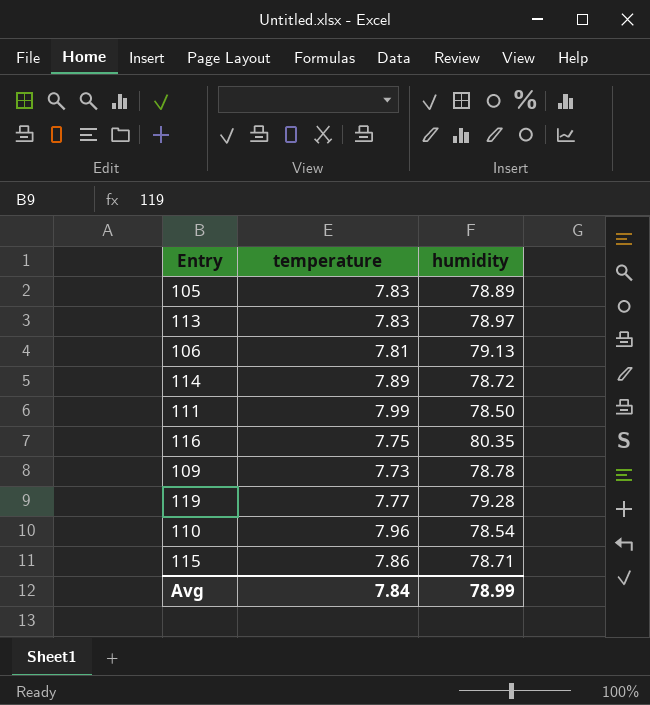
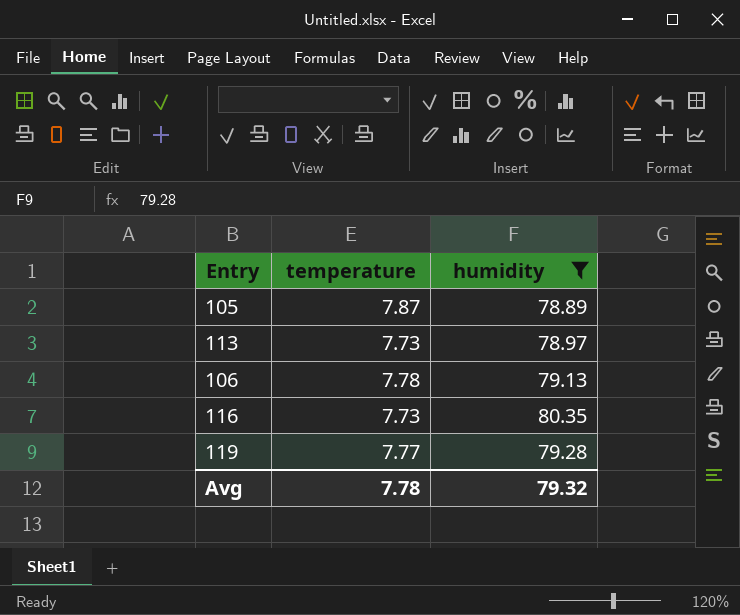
filter: none -> humidity >= 78.89
105 | temperature: 7.83 -> 7.87
113 | temperature: 7.83 -> 7.73
106 | temperature: 7.81 -> 7.78
116 | temperature: 7.75 -> 7.73
Avg | temperature: 7.84 -> 7.78
Avg | humidity: 78.99 -> 79.32

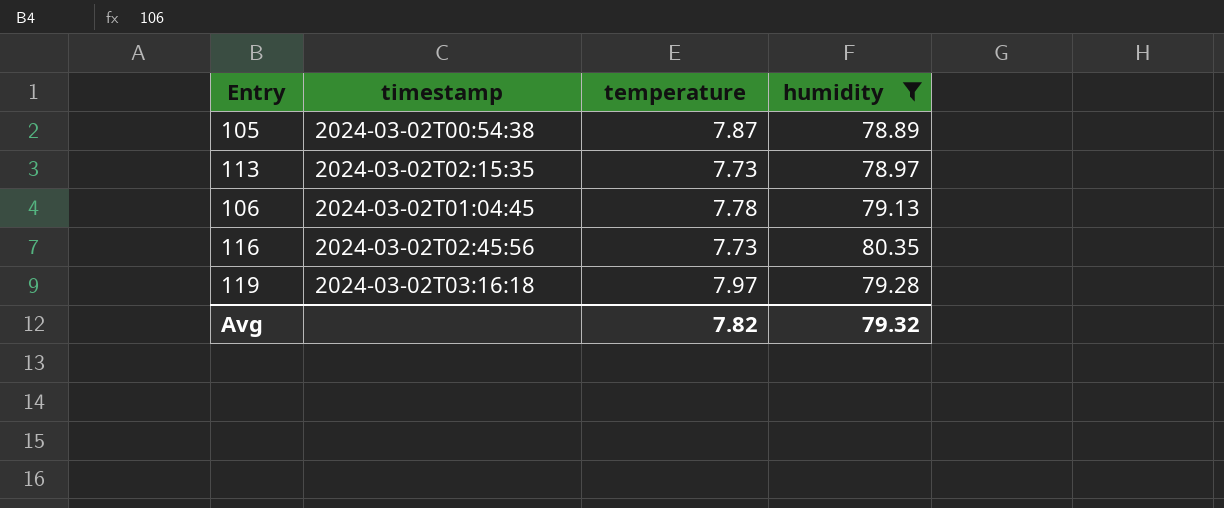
column timestamp | position: none -> 2
119 | temperature: 7.77 -> 7.97
Avg | temperature: 7.78 -> 7.82

